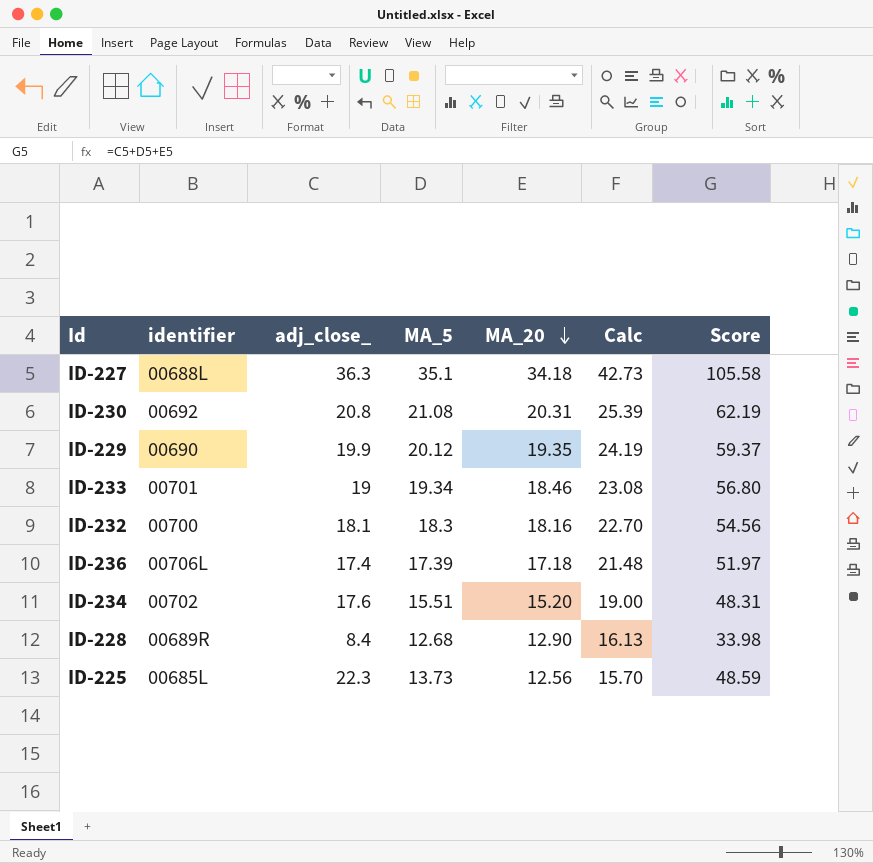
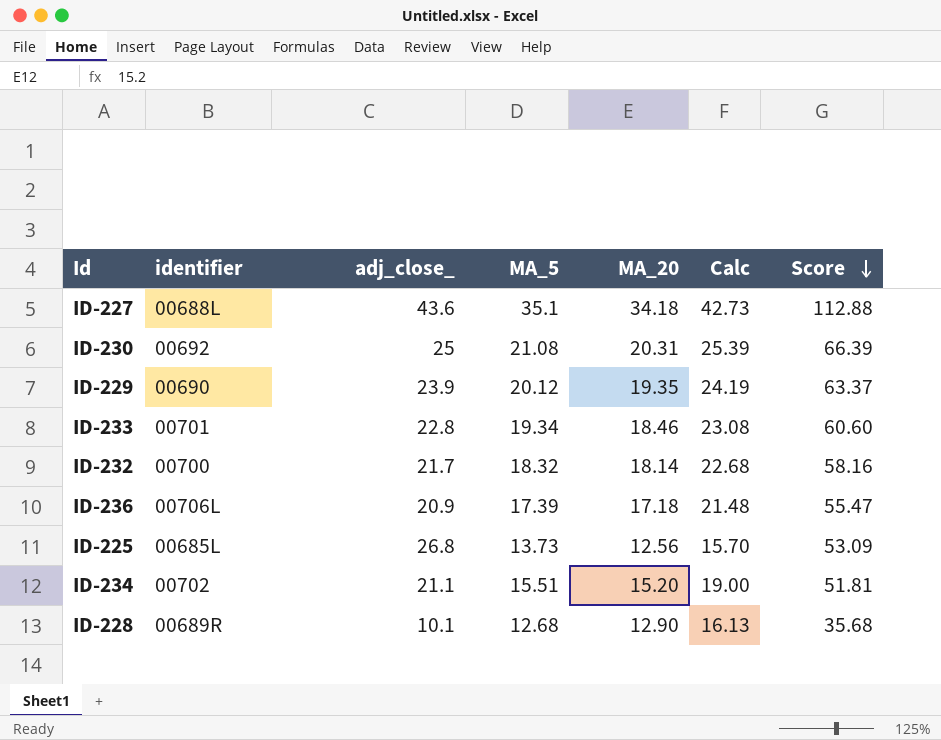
row order: MA_20 descending -> Score descending
ID-227 | adj_close_: 36.3 -> 43.6
ID-227 | Score: 105.58 -> 112.88
ID-230 | adj_close_: 20.8 -> 25
ID-230 | Score: 62.19 -> 66.39
ID-229 | adj_close_: 19.9 -> 23.9
ID-229 | Score: 59.37 -> 63.37
ID-233 | adj_close_: 19 -> 22.8
ID-233 | Score: 56.80 -> 60.60
ID-232 | adj_close_: 18.1 -> 21.7
ID-232 | MA_5: 18.3 -> 18.32
ID-232 | MA_20: 18.16 -> 18.14
ID-232 | Calc: 22.70 -> 22.68
ID-232 | Score: 54.56 -> 58.16
ID-236 | adj_close_: 17.4 -> 20.9
ID-236 | Score: 51.97 -> 55.47
ID-225 | adj_close_: 22.3 -> 26.8
ID-225 | Score: 48.59 -> 53.09
ID-234 | adj_close_: 17.6 -> 21.1
ID-234 | Score: 48.31 -> 51.81
ID-228 | adj_close_: 8.4 -> 10.1
ID-228 | Score: 33.98 -> 35.68

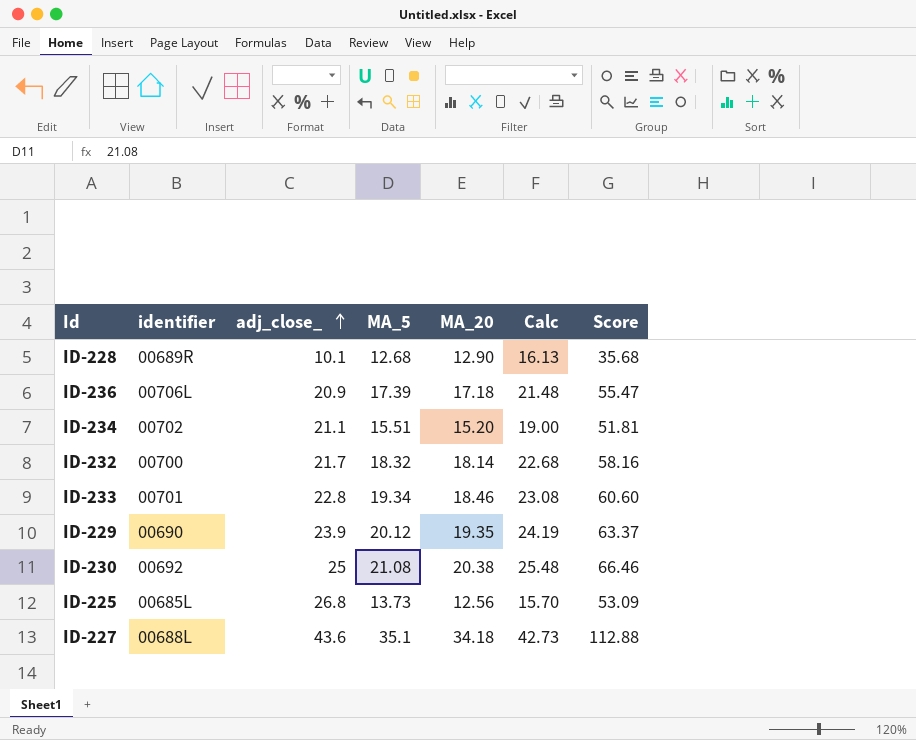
row order: Score descending -> adj_close_ ascending
ID-230 | MA_20: 20.31 -> 20.38
ID-230 | Calc: 25.39 -> 25.48
ID-230 | Score: 66.39 -> 66.46

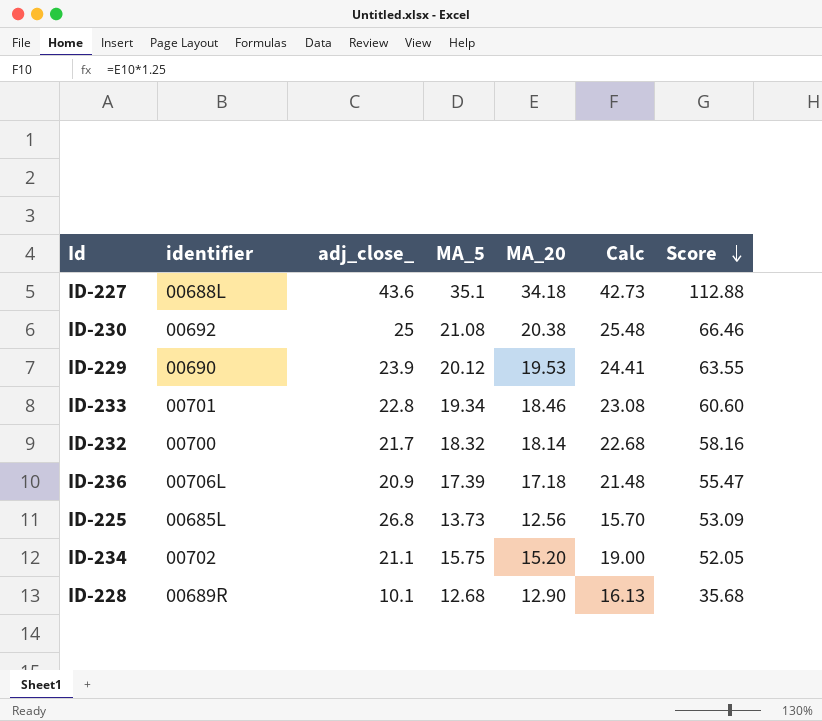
row order: adj_close_ ascending -> Score descending
ID-229 | MA_20: 19.35 -> 19.53
ID-229 | Calc: 24.19 -> 24.41
ID-229 | Score: 63.37 -> 63.55
ID-234 | MA_5: 15.51 -> 15.75
ID-234 | Score: 51.81 -> 52.05

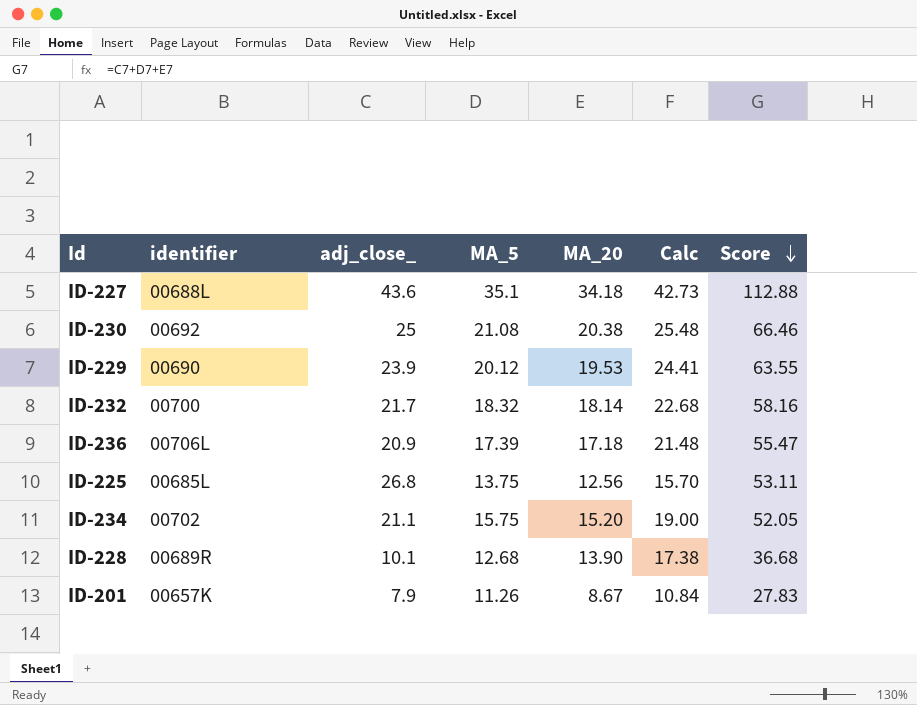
row ID-233: 00701 | 22.8 | 19.34 | 18.46 | 23.08 | 60.60 -> none
ID-225 | MA_5: 13.73 -> 13.75
ID-225 | Score: 53.09 -> 53.11
ID-228 | MA_20: 12.90 -> 13.90
ID-228 | Calc: 16.13 -> 17.38
ID-228 | Score: 35.68 -> 36.68
row ID-201: none -> 00657K | 7.9 | 11.26 | 8.67 | 10.84 | 27.83

